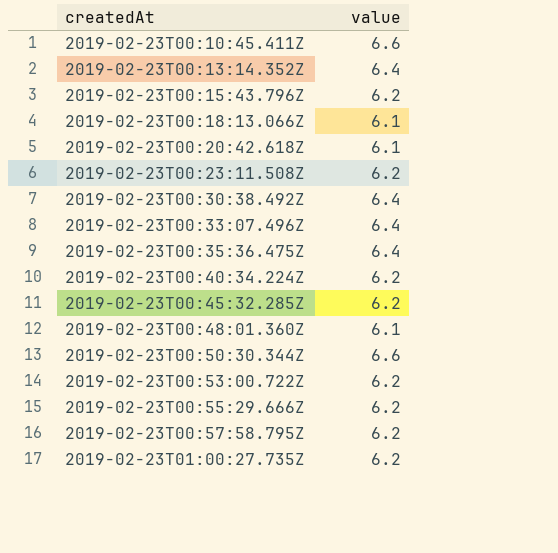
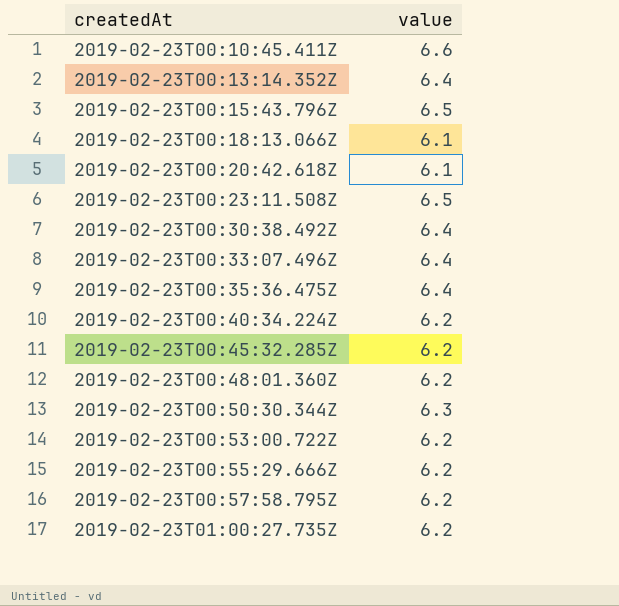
2019-02-23T00:15:43.796Z | value: 6.2 -> 6.5
2019-02-23T00:23:11.508Z | value: 6.2 -> 6.5
2019-02-23T00:48:01.360Z | value: 6.1 -> 6.2
2019-02-23T00:50:30.344Z | value: 6.6 -> 6.3

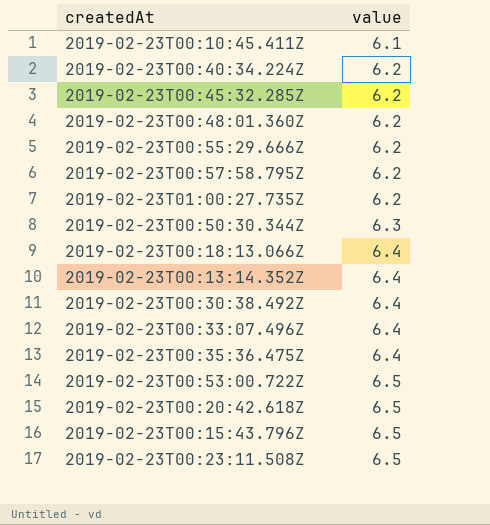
row order: createdAt ascending -> value ascending
2019-02-23T00:10:45.411Z | value: 6.6 -> 6.1
2019-02-23T00:18:13.066Z | value: 6.1 -> 6.4
2019-02-23T00:53:00.722Z | value: 6.2 -> 6.5
2019-02-23T00:20:42.618Z | value: 6.1 -> 6.5

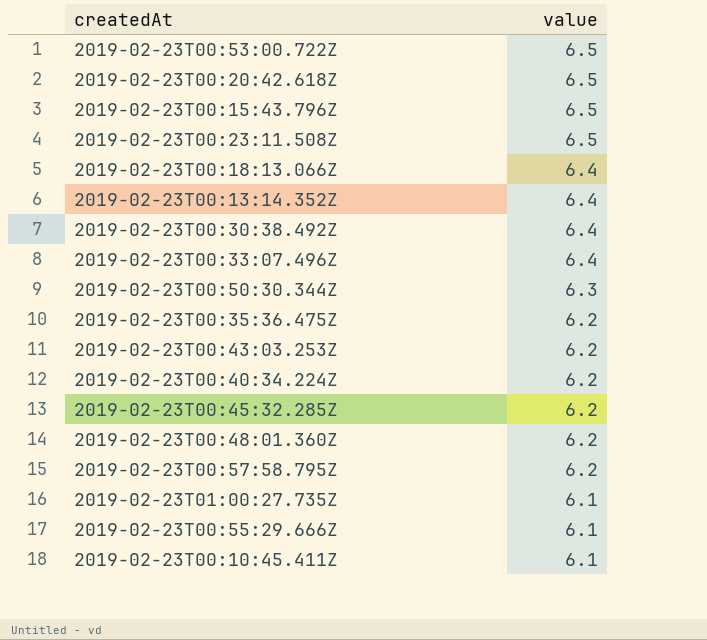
row order: value ascending -> value descending
2019-02-23T00:35:36.475Z | value: 6.4 -> 6.2
row 2019-02-23T00:43:03.253Z: none -> 6.2
2019-02-23T01:00:27.735Z | value: 6.2 -> 6.1
2019-02-23T00:55:29.666Z | value: 6.2 -> 6.1

